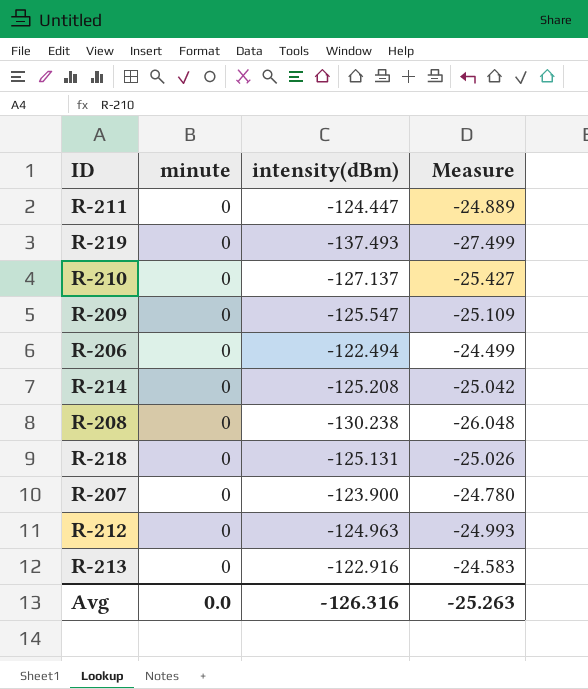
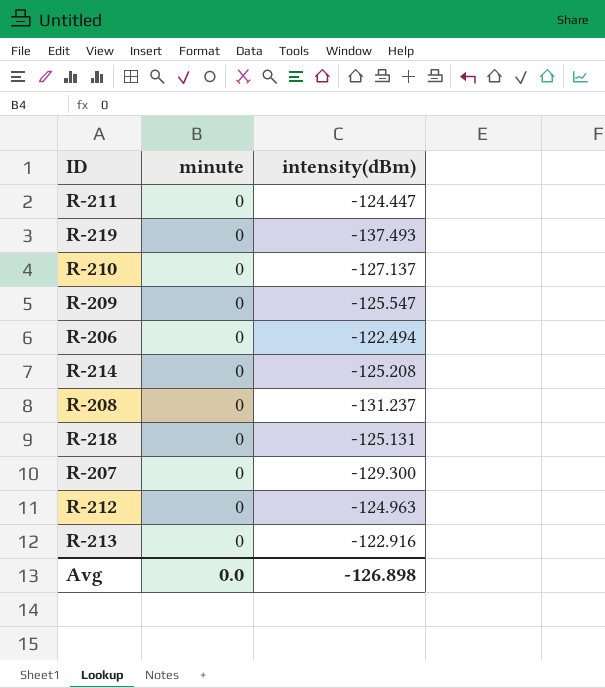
column Measure | formula: [intensity(dBm)] * 0.2 -> none
R-208 | intensity(dBm): -130.238 -> -131.237
R-207 | intensity(dBm): -123.900 -> -129.300
Avg | intensity(dBm): -126.316 -> -126.898

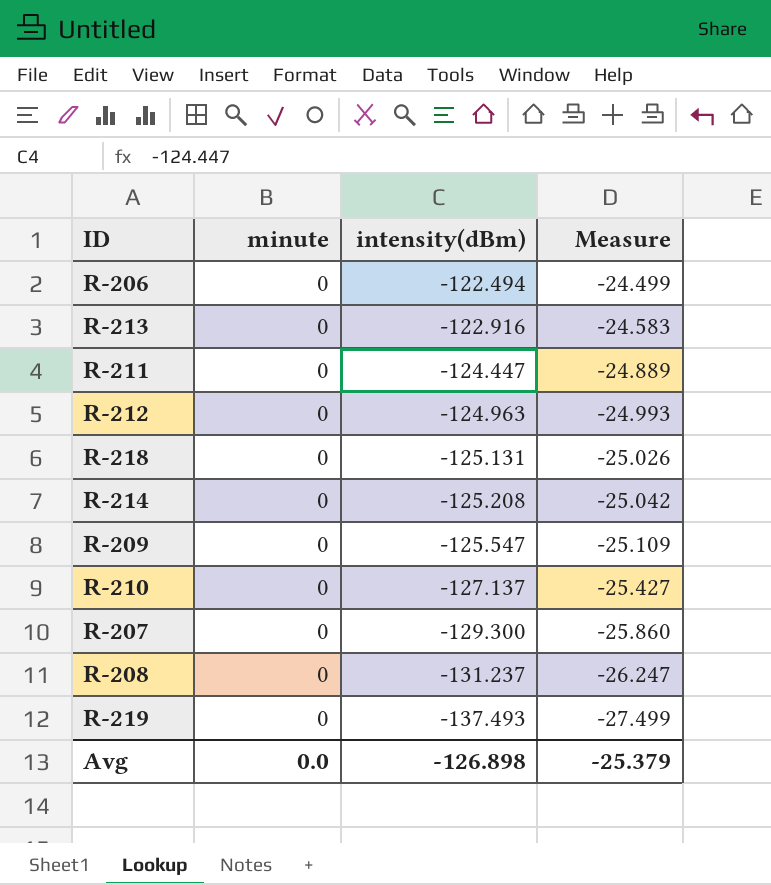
row order: none -> intensity(dBm) descending
column Measure | formula: none -> [intensity(dBm)] * 0.2

